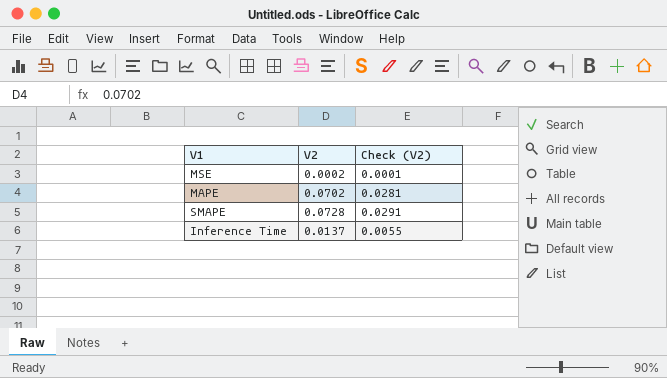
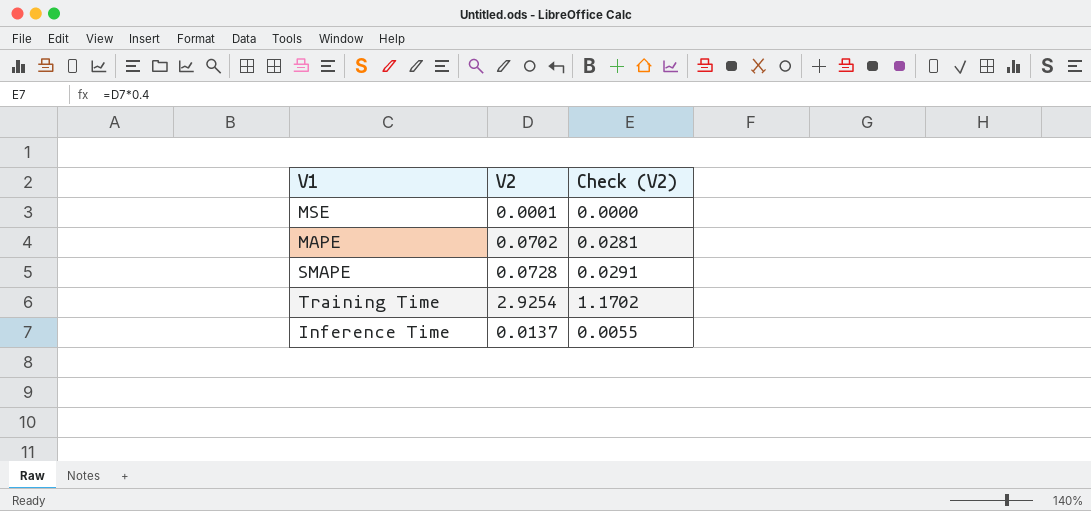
MSE | V2: 0.0002 -> 0.0001
MSE | Check (V2): 0.0001 -> 0.0000
row Training Time: none -> 2.9254 | 1.1702

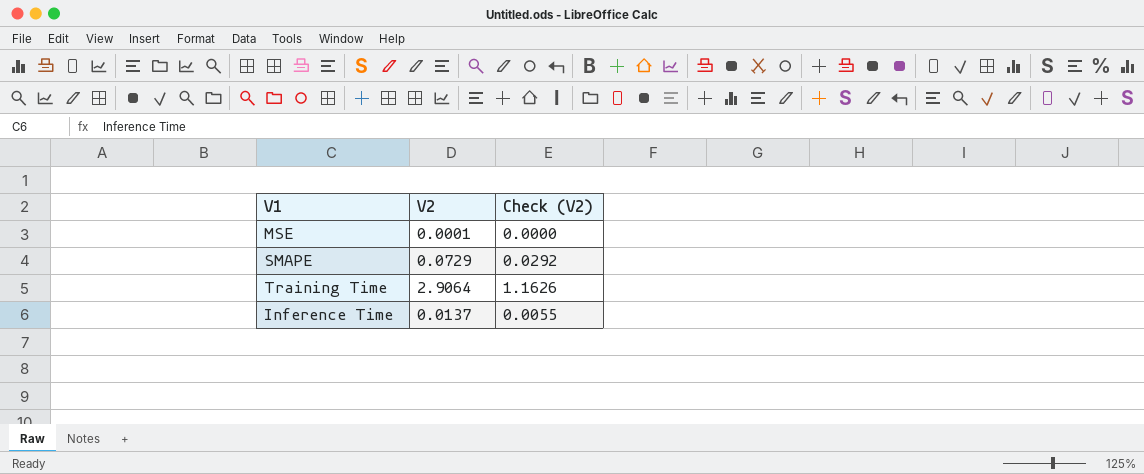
row MAPE: 0.0702 | 0.0281 -> none
SMAPE | V2: 0.0728 -> 0.0729
SMAPE | Check (V2): 0.0291 -> 0.0292
Training Time | V2: 2.9254 -> 2.9064
Training Time | Check (V2): 1.1702 -> 1.1626

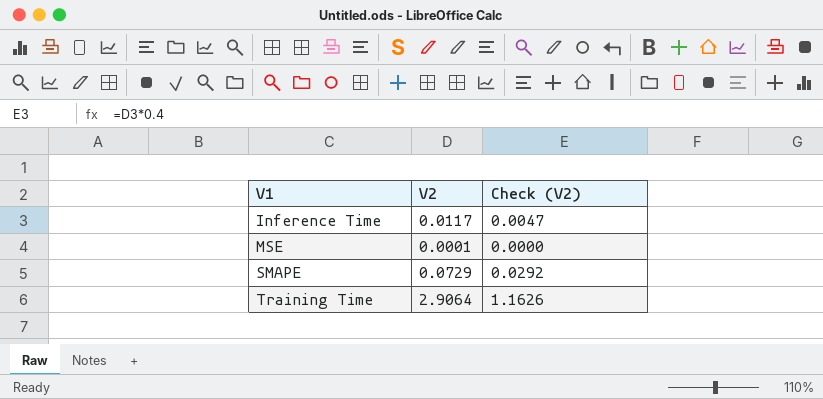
row order: none -> V1 ascending
Inference Time | V2: 0.0137 -> 0.0117
Inference Time | Check (V2): 0.0055 -> 0.0047

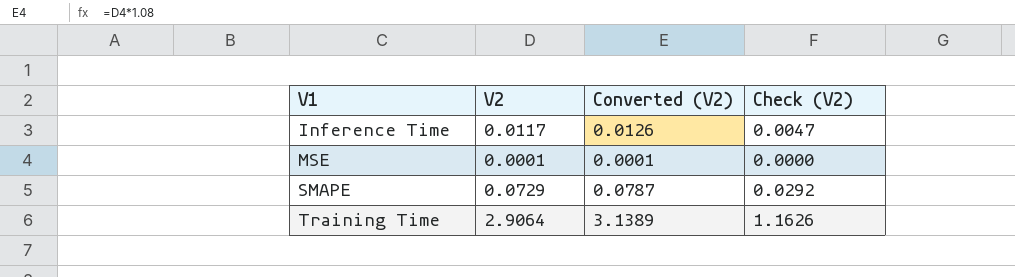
column Converted (V2) | formula: none -> [V2] * 1.08

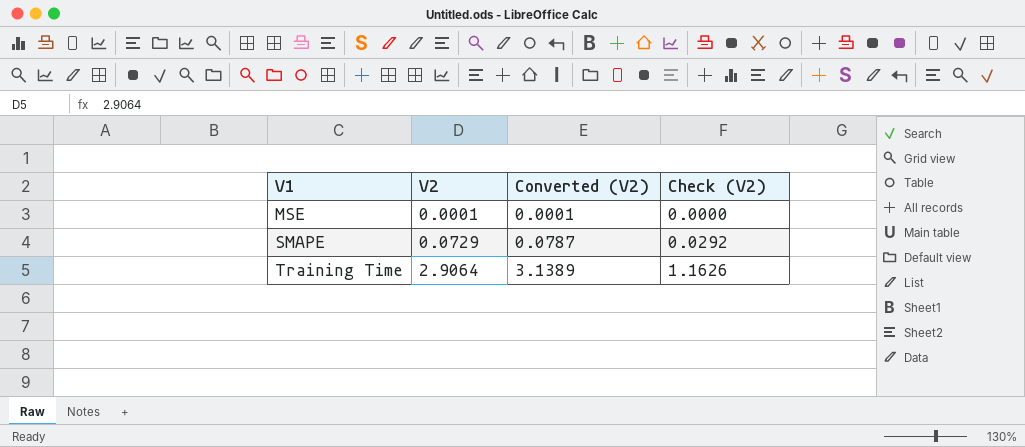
row Inference Time: 0.0117 | 0.0126 | 0.0047 -> none

